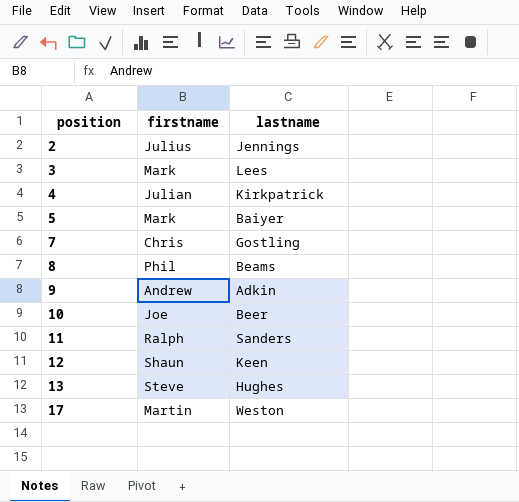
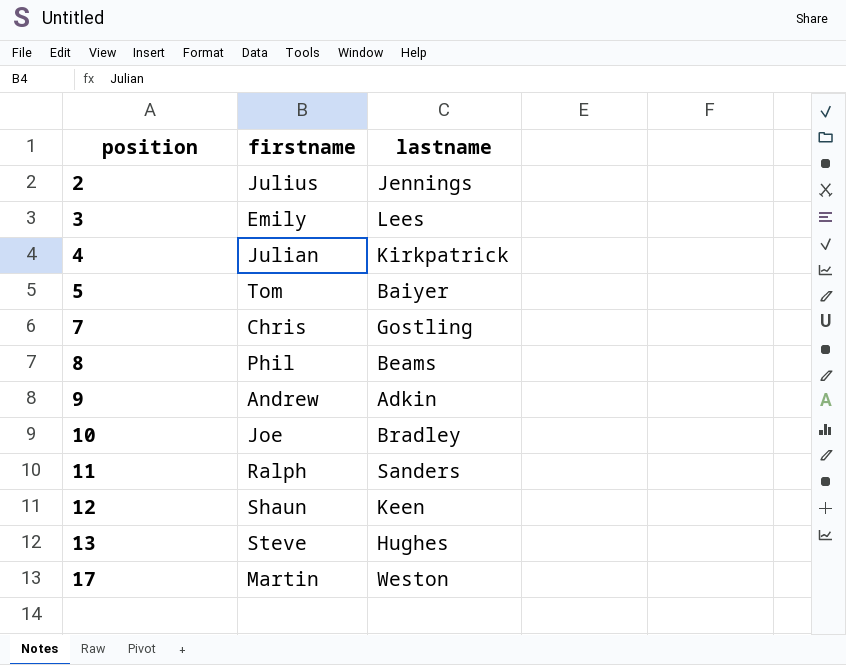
3 | firstname: Mark -> Emily
5 | firstname: Mark -> Tom
10 | lastname: Beer -> Bradley

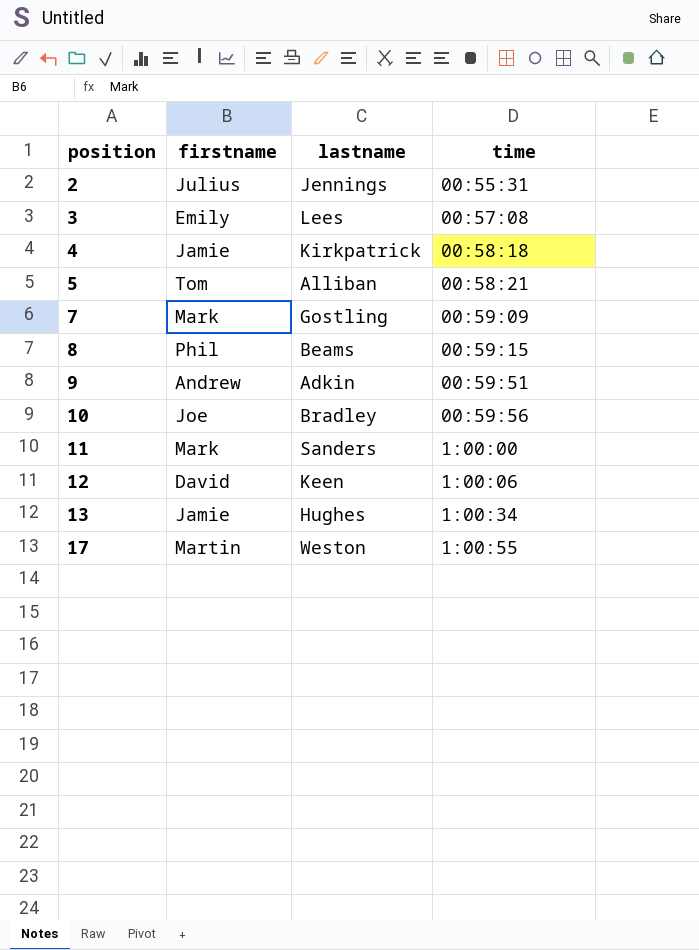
column time | position: none -> 4
4 | firstname: Julian -> Jamie
5 | lastname: Baiyer -> Alliban
7 | firstname: Chris -> Mark
11 | firstname: Ralph -> Mark
12 | firstname: Shaun -> David
13 | firstname: Steve -> Jamie

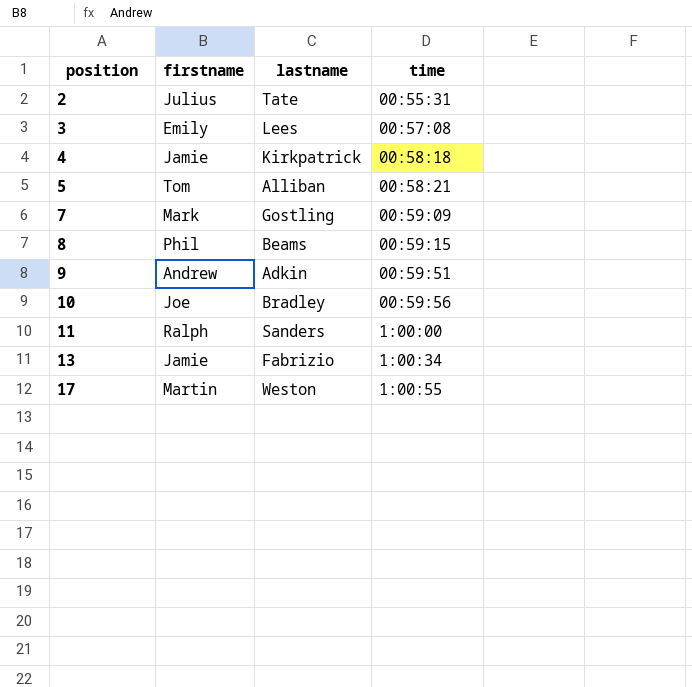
row 12: David | Keen | 1:00:06 -> none
2 | lastname: Jennings -> Tate
11 | firstname: Mark -> Ralph
13 | lastname: Hughes -> Fabrizio

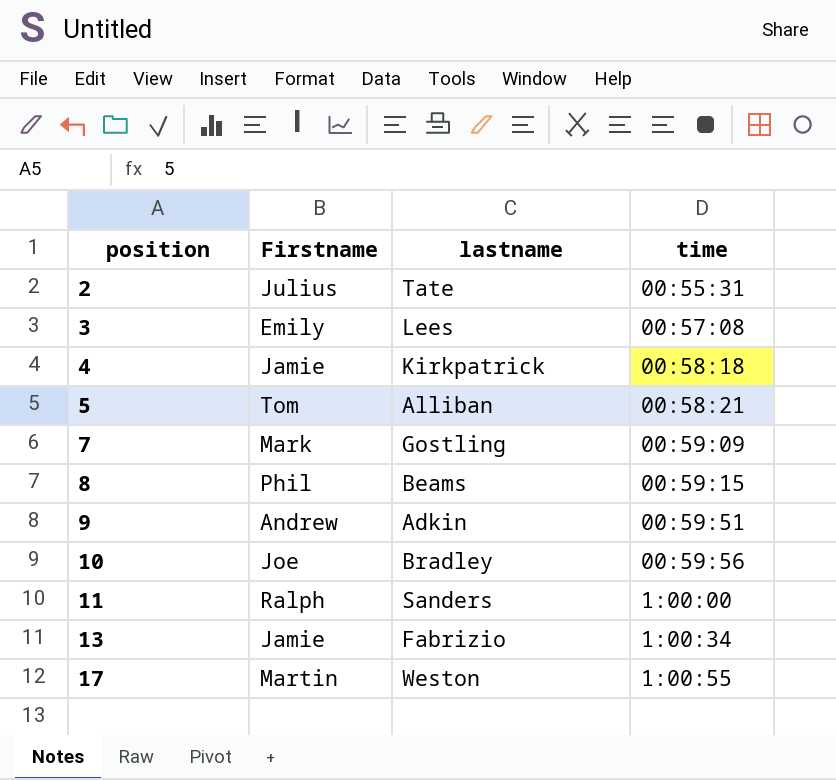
column name: firstname -> Firstname

